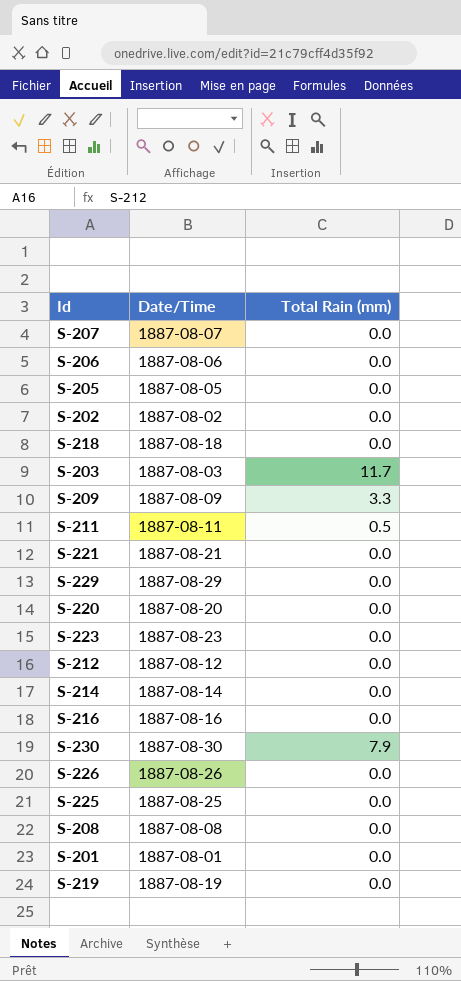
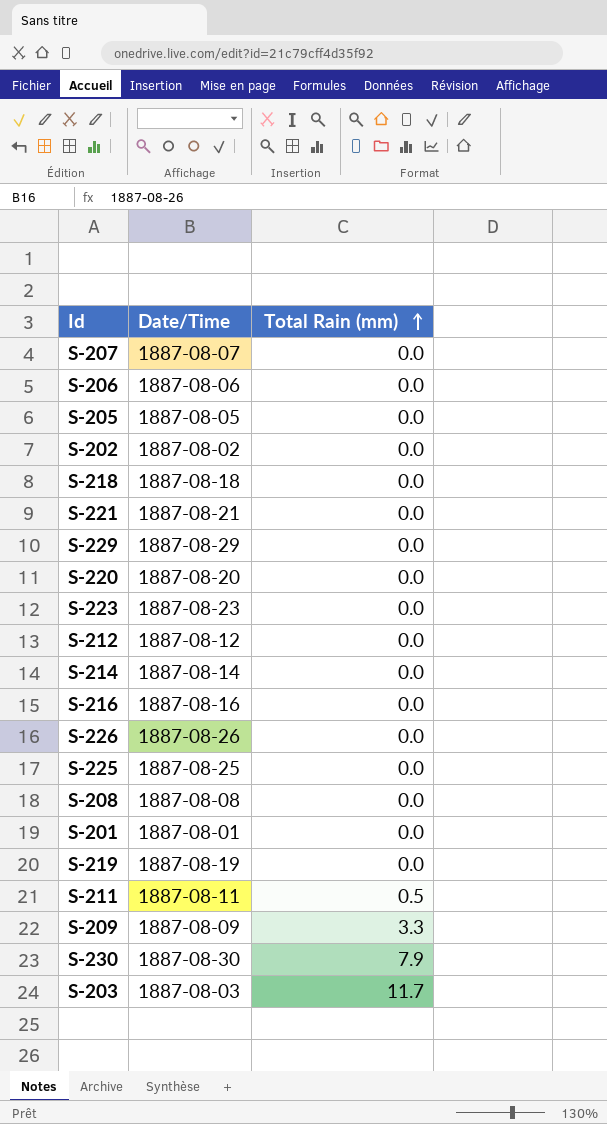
row order: none -> Total Rain (mm) ascending

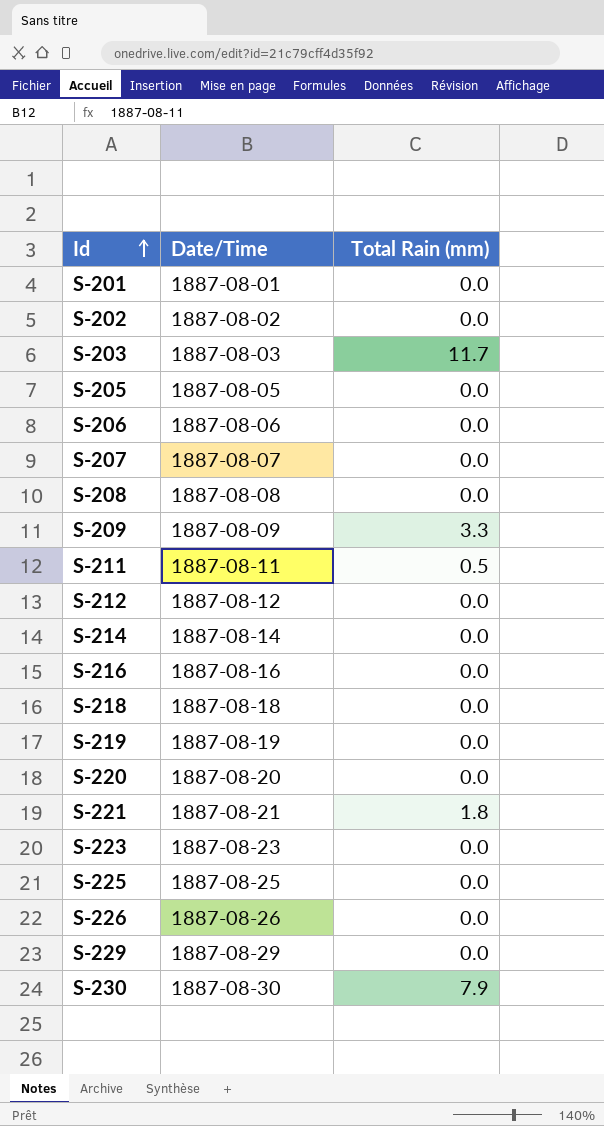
row order: Total Rain (mm) ascending -> Id ascending
S-221 | Total Rain (mm): 0.0 -> 1.8

